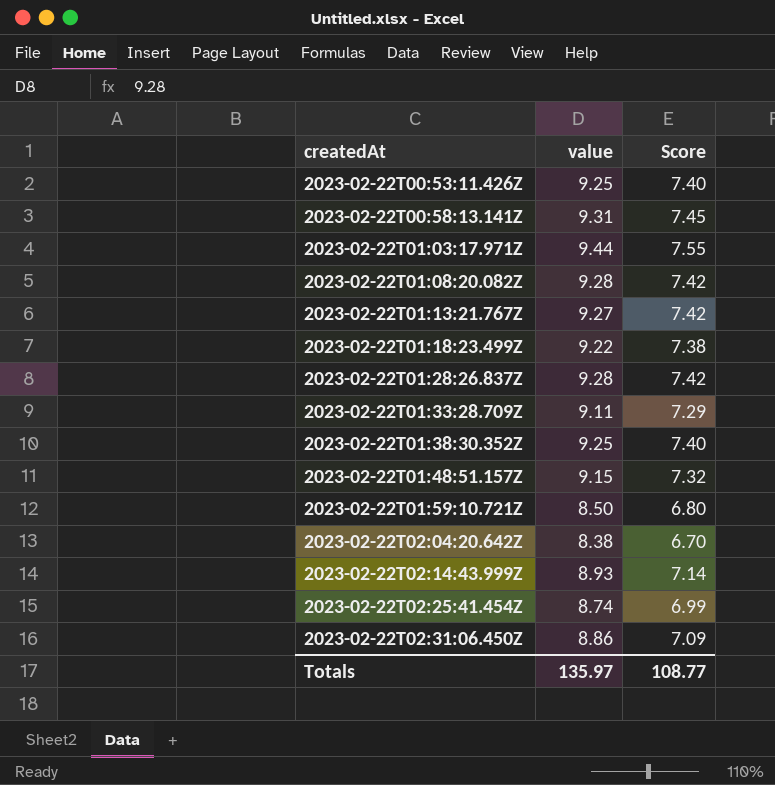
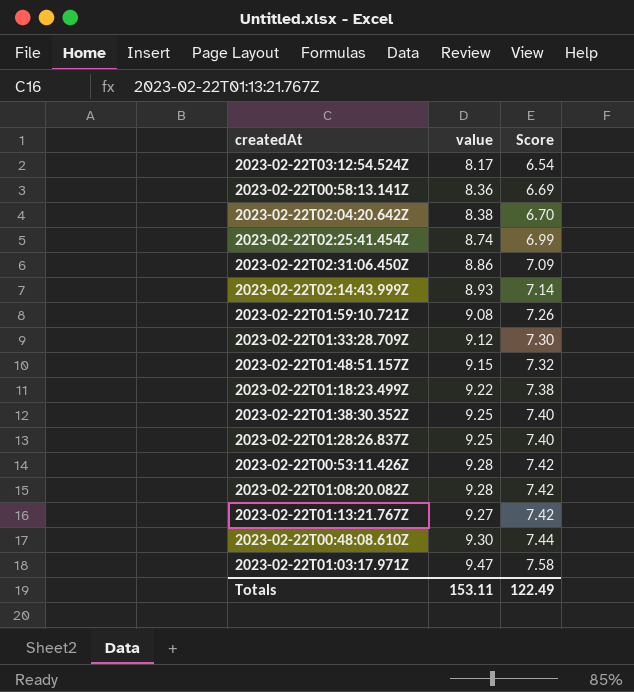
row order: createdAt ascending -> Score ascending
row 2023-02-22T03:12:54.524Z: none -> 8.17 | 6.54
2023-02-22T00:58:13.141Z | value: 9.31 -> 8.36
2023-02-22T00:58:13.141Z | Score: 7.45 -> 6.69
2023-02-22T01:59:10.721Z | value: 8.50 -> 9.08
2023-02-22T01:59:10.721Z | Score: 6.80 -> 7.26
2023-02-22T01:33:28.709Z | value: 9.11 -> 9.12
2023-02-22T01:33:28.709Z | Score: 7.29 -> 7.30
2023-02-22T01:28:26.837Z | value: 9.28 -> 9.25
2023-02-22T01:28:26.837Z | Score: 7.42 -> 7.40
2023-02-22T00:53:11.426Z | value: 9.25 -> 9.28
2023-02-22T00:53:11.426Z | Score: 7.40 -> 7.42
row 2023-02-22T00:48:08.610Z: none -> 9.30 | 7.44
2023-02-22T01:03:17.971Z | value: 9.44 -> 9.47
2023-02-22T01:03:17.971Z | Score: 7.55 -> 7.58
Totals | value: 135.97 -> 153.11
Totals | Score: 108.77 -> 122.49

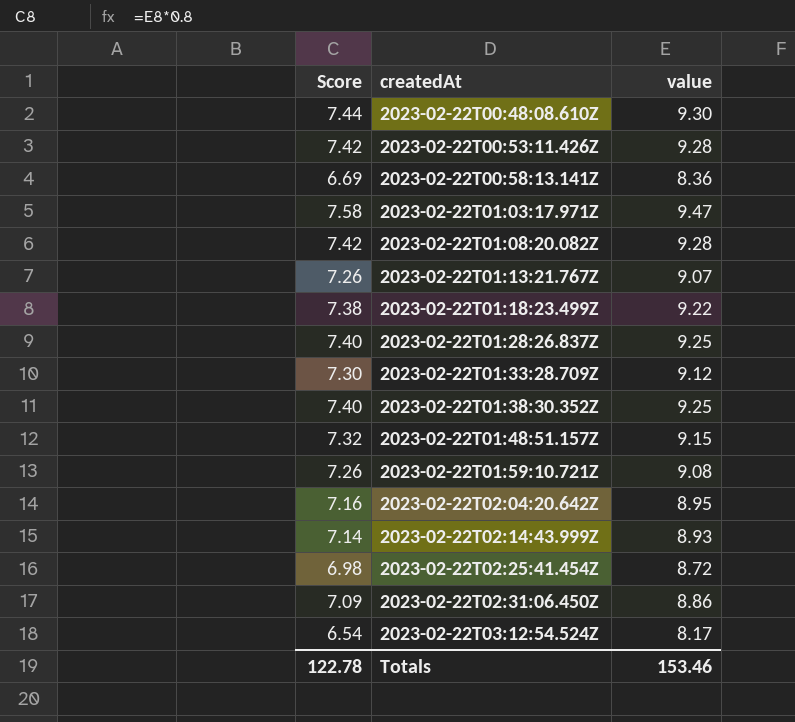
row order: Score ascending -> createdAt ascending
column Score | position: 3 -> 1
2023-02-22T01:13:21.767Z | Score: 7.42 -> 7.26
2023-02-22T01:13:21.767Z | value: 9.27 -> 9.07
2023-02-22T02:04:20.642Z | Score: 6.70 -> 7.16
2023-02-22T02:04:20.642Z | value: 8.38 -> 8.95
2023-02-22T02:25:41.454Z | Score: 6.99 -> 6.98
2023-02-22T02:25:41.454Z | value: 8.74 -> 8.72
Totals | Score: 122.49 -> 122.78
Totals | value: 153.11 -> 153.46

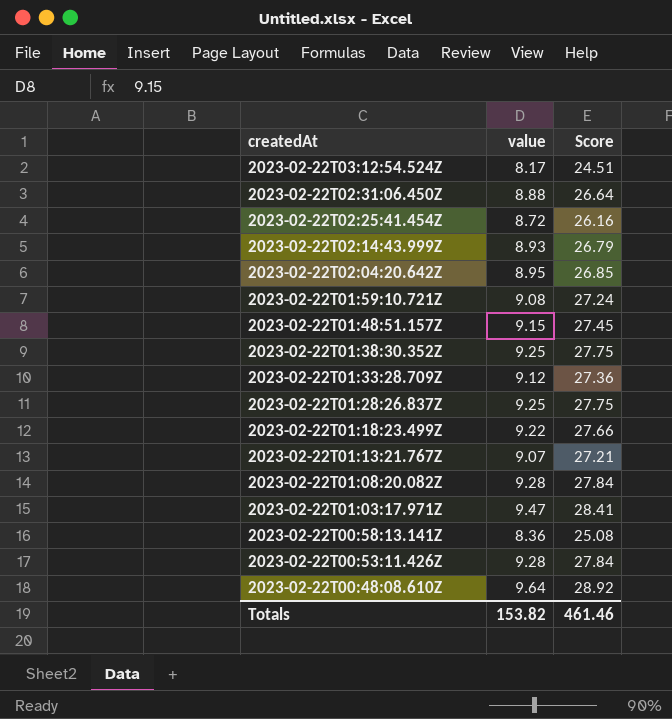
row order: createdAt ascending -> createdAt descending
column Score | formula: [value] * 0.8 -> [value] * 3
column Score | position: 1 -> 3
2023-02-22T02:31:06.450Z | value: 8.86 -> 8.88
2023-02-22T00:48:08.610Z | value: 9.30 -> 9.64
Totals | value: 153.46 -> 153.82
Totals | Score: 122.78 -> 461.46

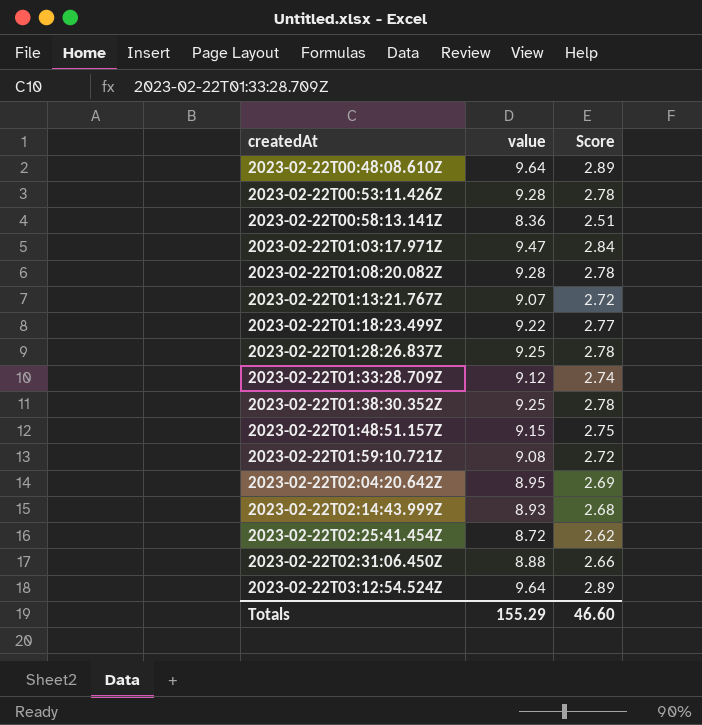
row order: createdAt descending -> createdAt ascending
column Score | formula: [value] * 3 -> [value] * 0.3
2023-02-22T03:12:54.524Z | value: 8.17 -> 9.64
Totals | value: 153.82 -> 155.29
Totals | Score: 461.46 -> 46.60

